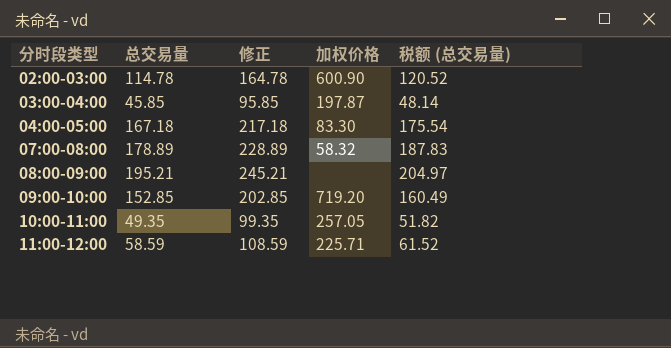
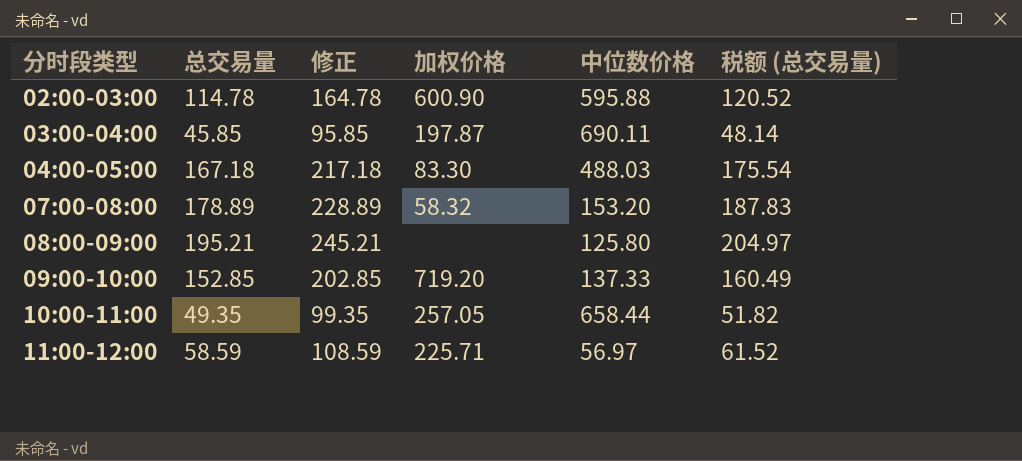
column 中位数价格 | position: none -> 5

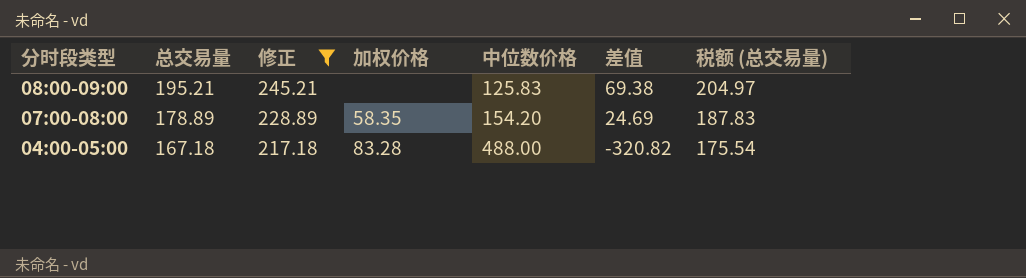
filter: none -> 修正 >= 217.18
row order: 分时段类型 ascending -> 分时段类型 descending
column 差值 | formula: none -> [总交易量] - [中位数价格]
08:00-09:00 | 中位数价格: 125.80 -> 125.83
07:00-08:00 | 加权价格: 58.32 -> 58.35
07:00-08:00 | 中位数价格: 153.20 -> 154.20
04:00-05:00 | 加权价格: 83.30 -> 83.28
04:00-05:00 | 中位数价格: 488.03 -> 488.00

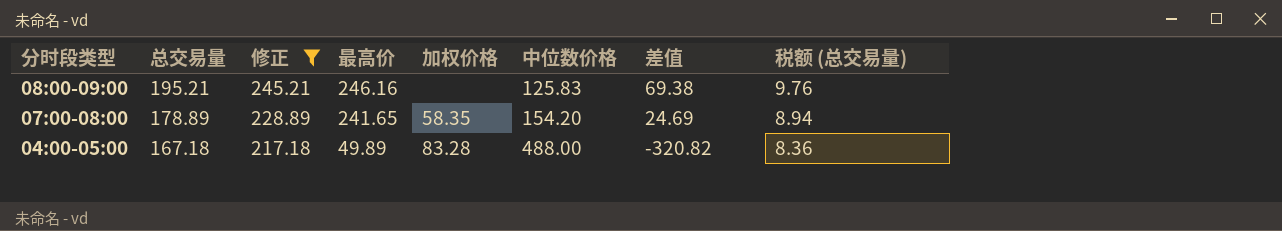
column 最高价 | position: none -> 4
column 税额 (总交易量) | formula: [总交易量] * 1.05 -> [总交易量] * 0.05

